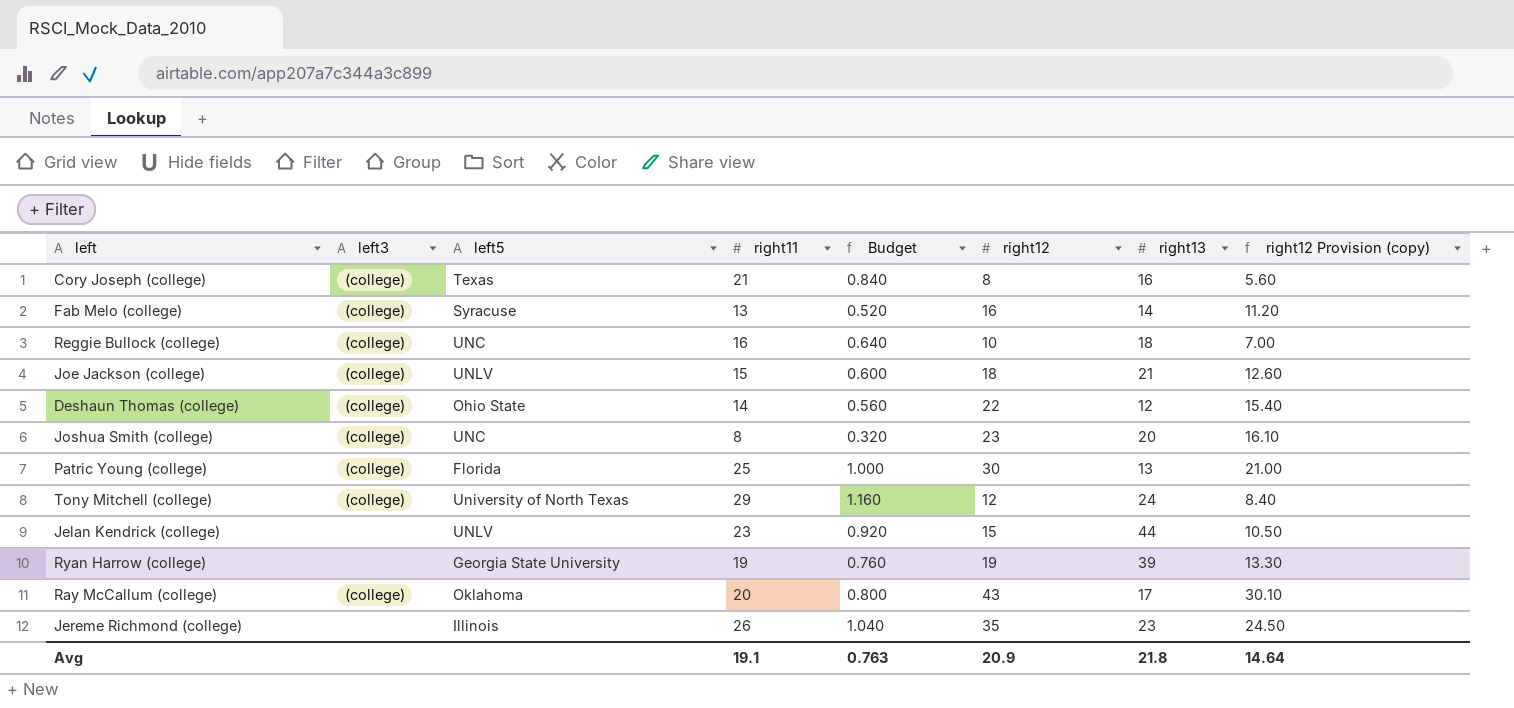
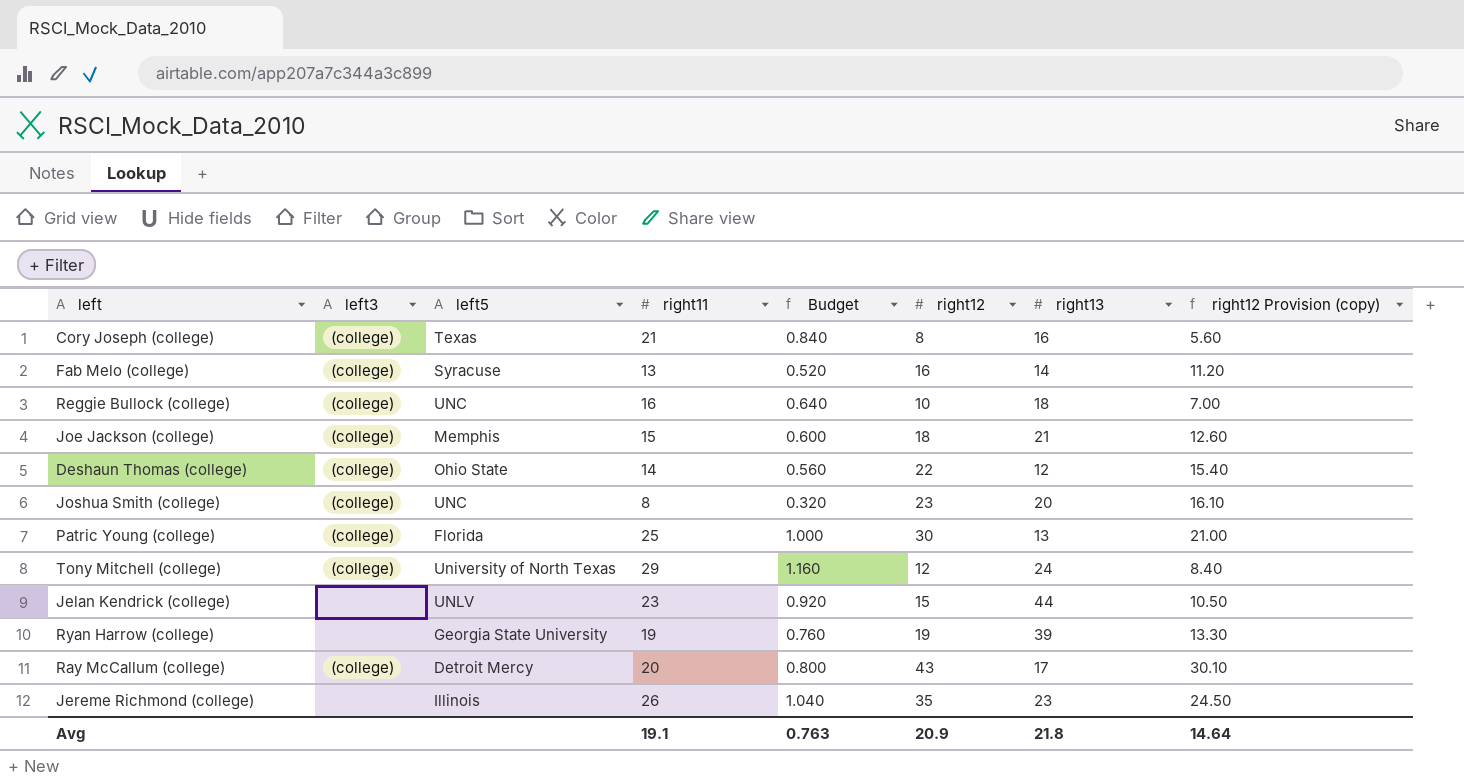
Joe Jackson (college) | left5: UNLV -> Memphis
Ray McCallum (college) | left5: Oklahoma -> Detroit Mercy

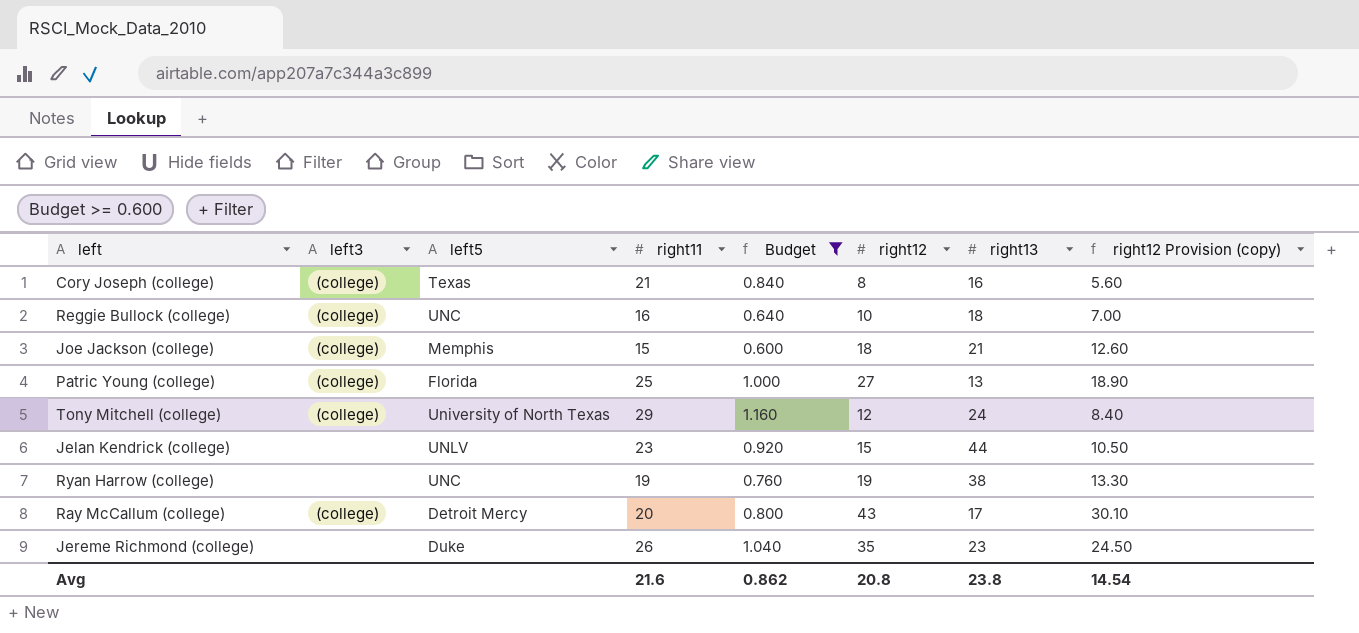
filter: none -> Budget >= 0.600
Patric Young (college) | right12: 30 -> 27
Patric Young (college) | right12 Provision (copy): 21.00 -> 18.90
Ryan Harrow (college) | left5: Georgia State University -> UNC
Ryan Harrow (college) | right13: 39 -> 38
Jereme Richmond (college) | left5: Illinois -> Duke
Avg | right11: 19.1 -> 21.6
Avg | Budget: 0.763 -> 0.862
Avg | right12: 20.9 -> 20.8
Avg | right13: 21.8 -> 23.8
Avg | right12 Provision (copy): 14.64 -> 14.54

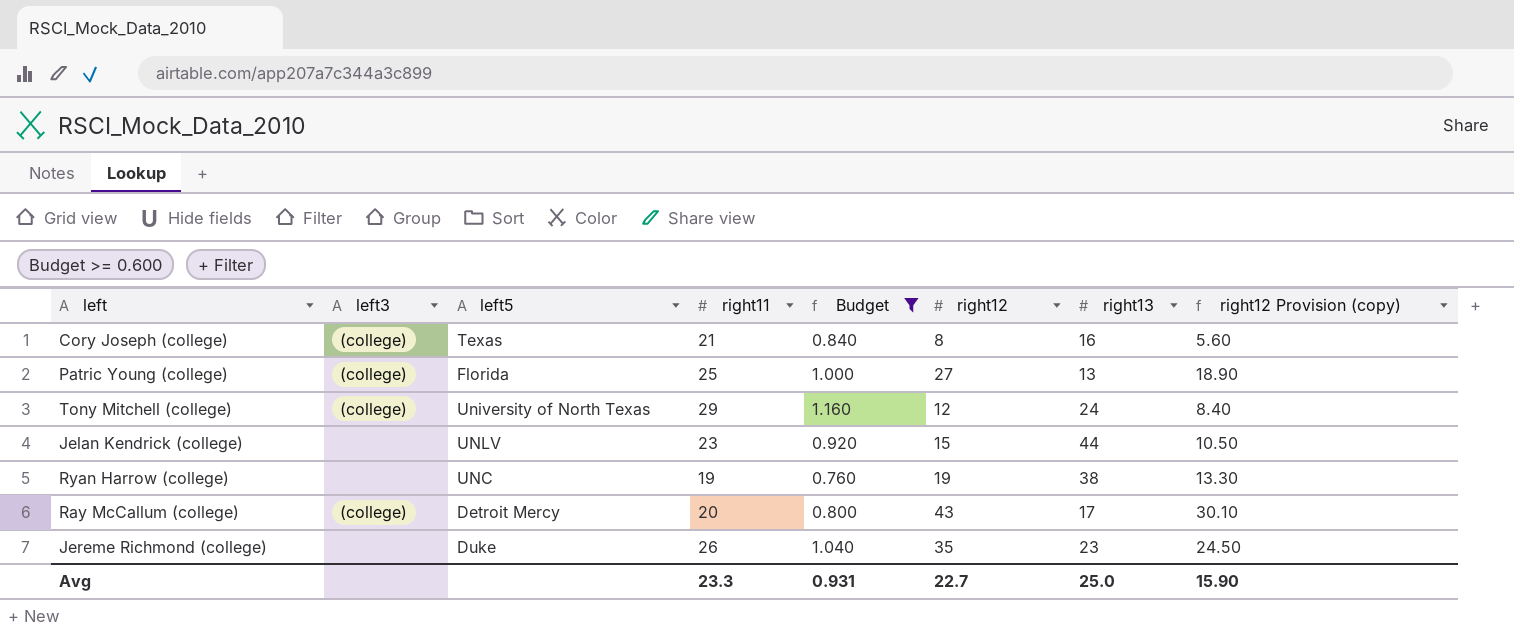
row Reggie Bullock (college): (college) | UNC | 16 | 0.640 | 10 | 18 | 7.00 -> none
row Joe Jackson (college): (college) | Memphis | 15 | 0.600 | 18 | 21 | 12.60 -> none
Avg | right11: 21.6 -> 23.3
Avg | Budget: 0.862 -> 0.931
Avg | right12: 20.8 -> 22.7
Avg | right13: 23.8 -> 25.0
Avg | right12 Provision (copy): 14.54 -> 15.90

